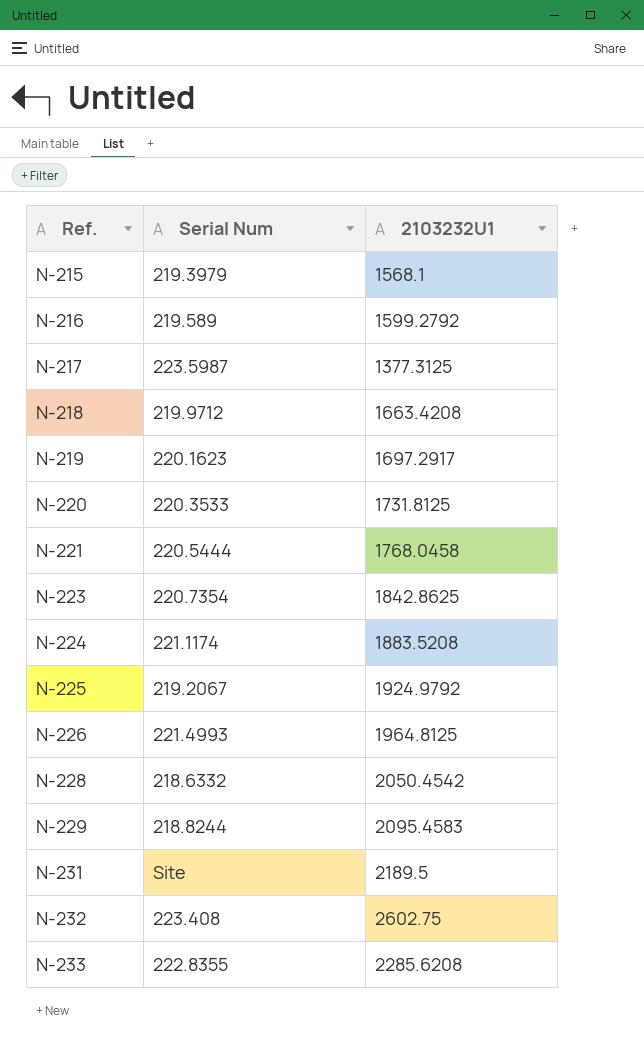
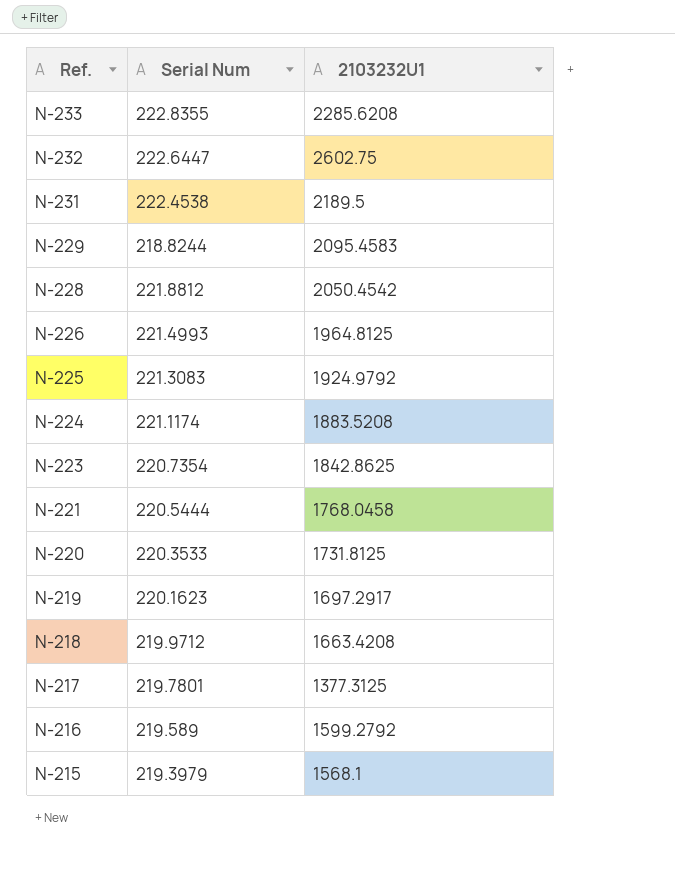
row order: Ref. ascending -> Ref. descending
N-232 | Serial Num: 223.408 -> 222.6447
N-231 | Serial Num: Site -> 222.4538
N-228 | Serial Num: 218.6332 -> 221.8812
N-225 | Serial Num: 219.2067 -> 221.3083
N-217 | Serial Num: 223.5987 -> 219.7801

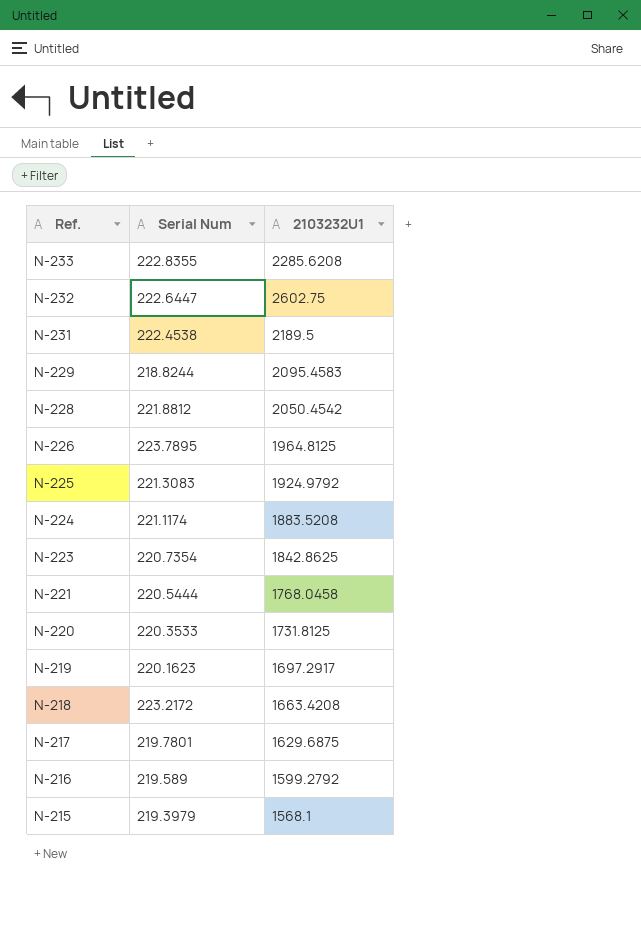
N-226 | Serial Num: 221.4993 -> 223.7895
N-218 | Serial Num: 219.9712 -> 223.2172
N-217 | 2103232U1: 1377.3125 -> 1629.6875

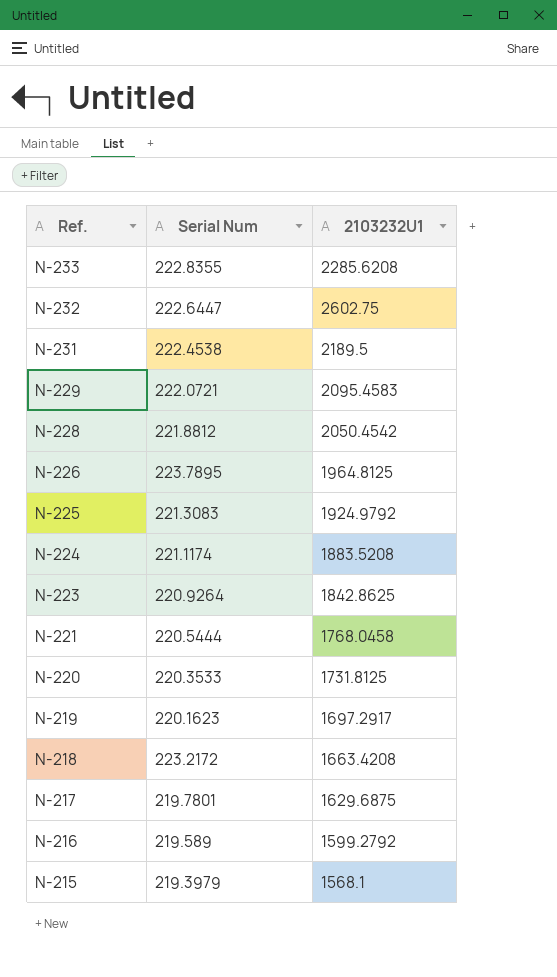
N-229 | Serial Num: 218.8244 -> 222.0721
N-223 | Serial Num: 220.7354 -> 220.9264

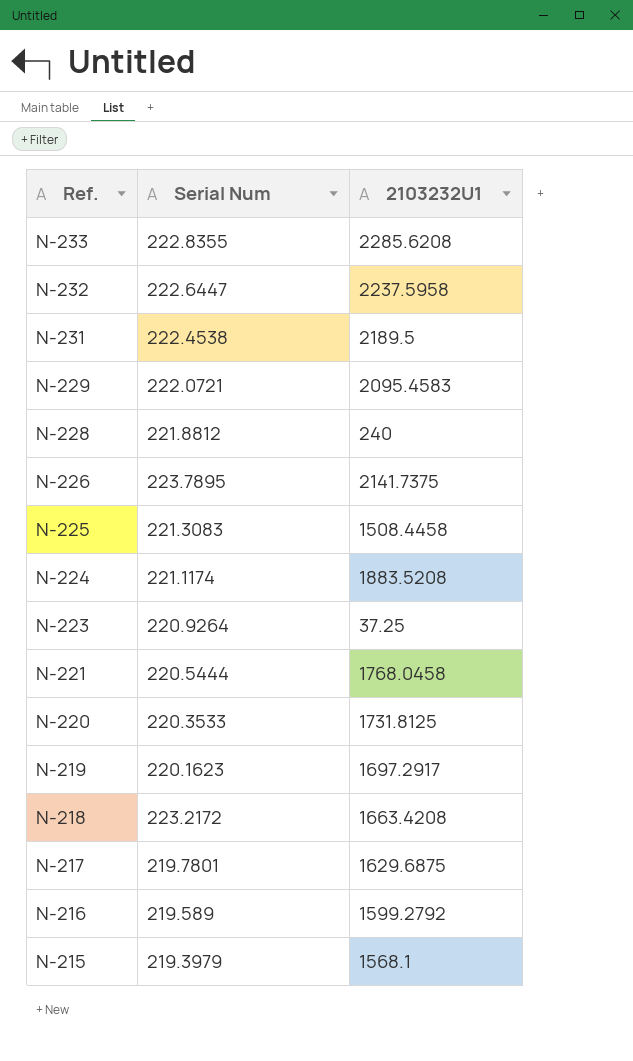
N-232 | 2103232U1: 2602.75 -> 2237.5958
N-228 | 2103232U1: 2050.4542 -> 240
N-226 | 2103232U1: 1964.8125 -> 2141.7375
N-225 | 2103232U1: 1924.9792 -> 1508.4458
N-223 | 2103232U1: 1842.8625 -> 37.25

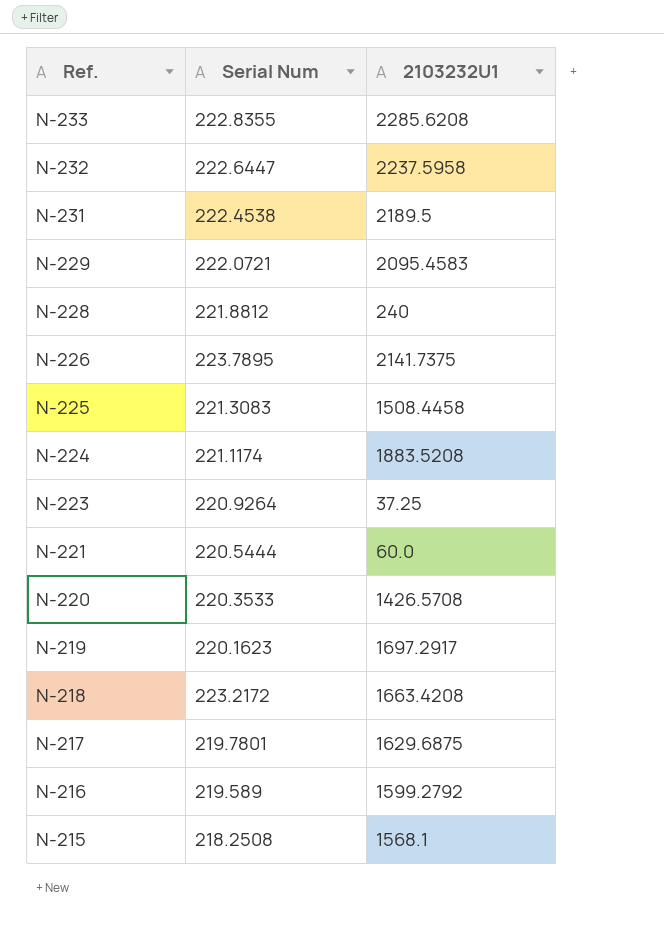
N-221 | 2103232U1: 1768.0458 -> 60.0
N-220 | 2103232U1: 1731.8125 -> 1426.5708
N-215 | Serial Num: 219.3979 -> 218.2508

